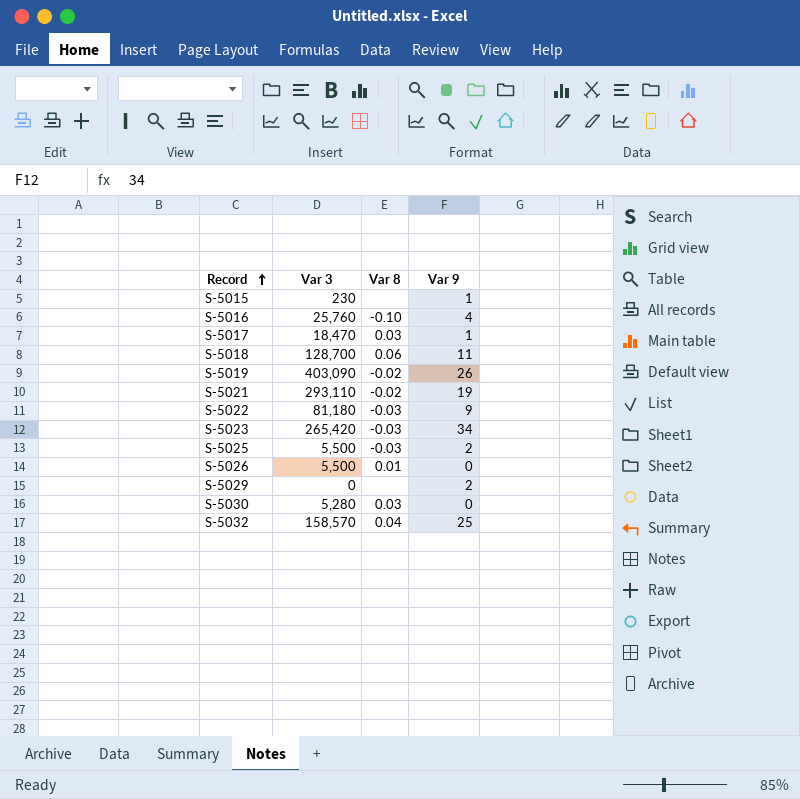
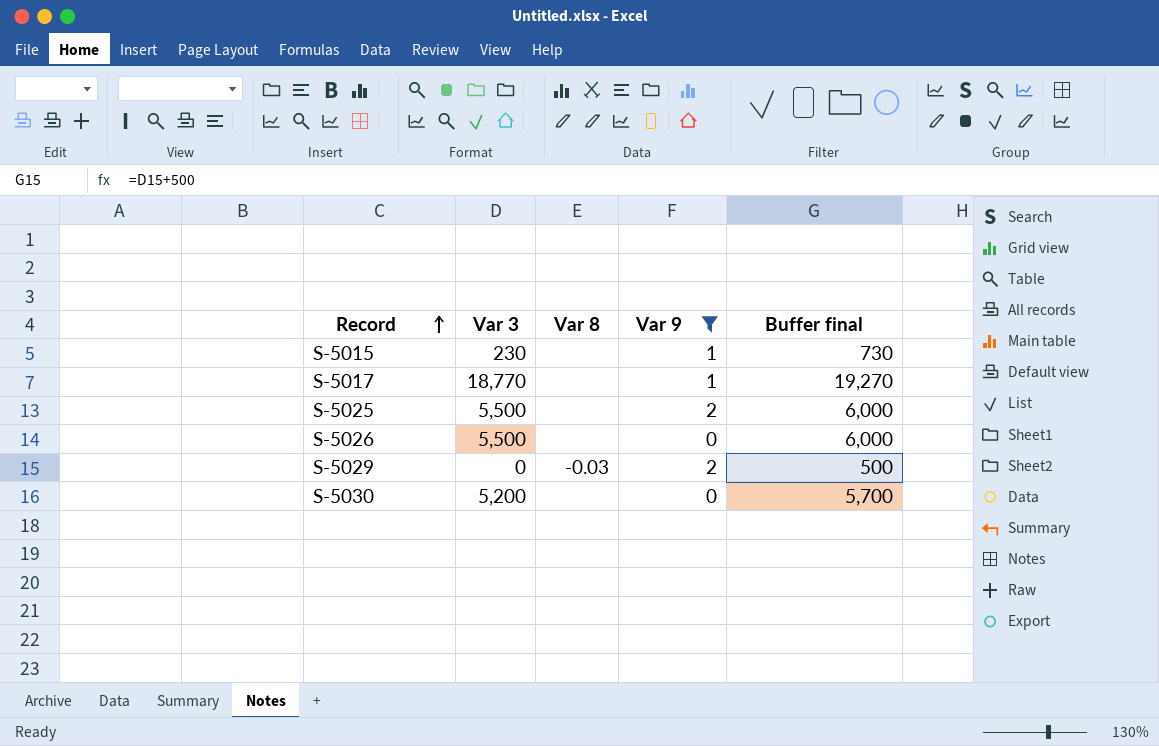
filter: none -> Var 9 <= 2
column Buffer final | formula: none -> [Var 3] + 500
S-5017 | Var 3: 18,470 -> 18,770
S-5017 | Var 8: 0.03 -> none
S-5025 | Var 8: -0.03 -> none
S-5026 | Var 8: 0.01 -> none
S-5029 | Var 8: none -> -0.03
S-5030 | Var 3: 5,280 -> 5,200
S-5030 | Var 8: 0.03 -> none

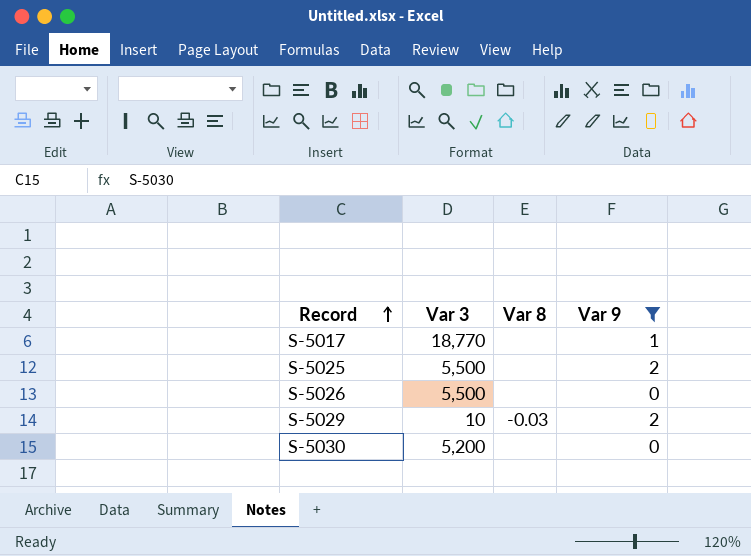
column Buffer final | formula: [Var 3] + 500 -> none
row S-5015: 230 | none | 1 | 730 -> none
S-5029 | Var 3: 0 -> 10

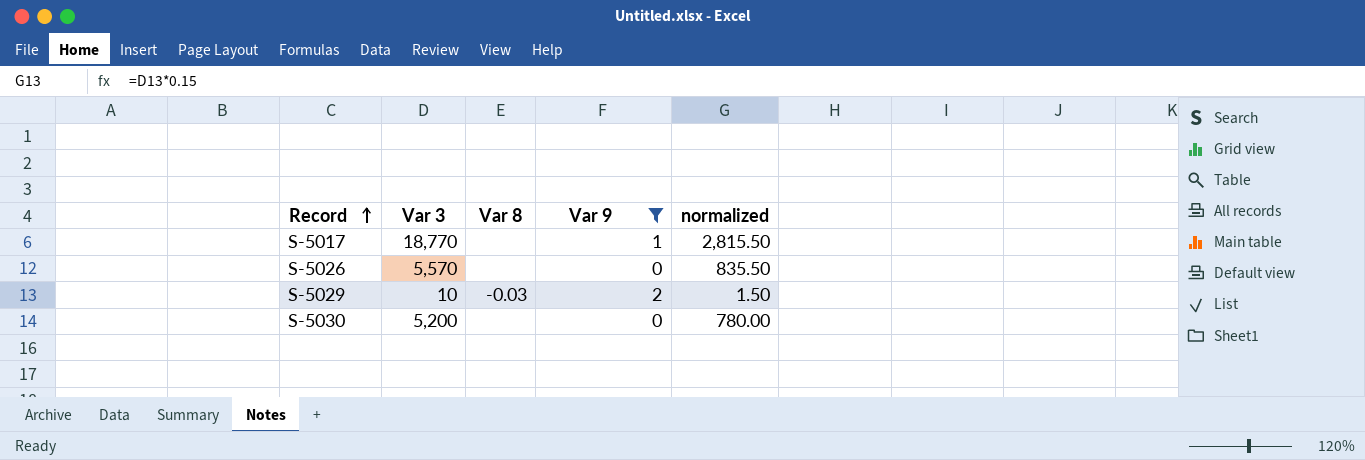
column normalized | formula: none -> [Var 3] * 0.15
row S-5025: 5,500 | none | 2 -> none
S-5026 | Var 3: 5,500 -> 5,570

